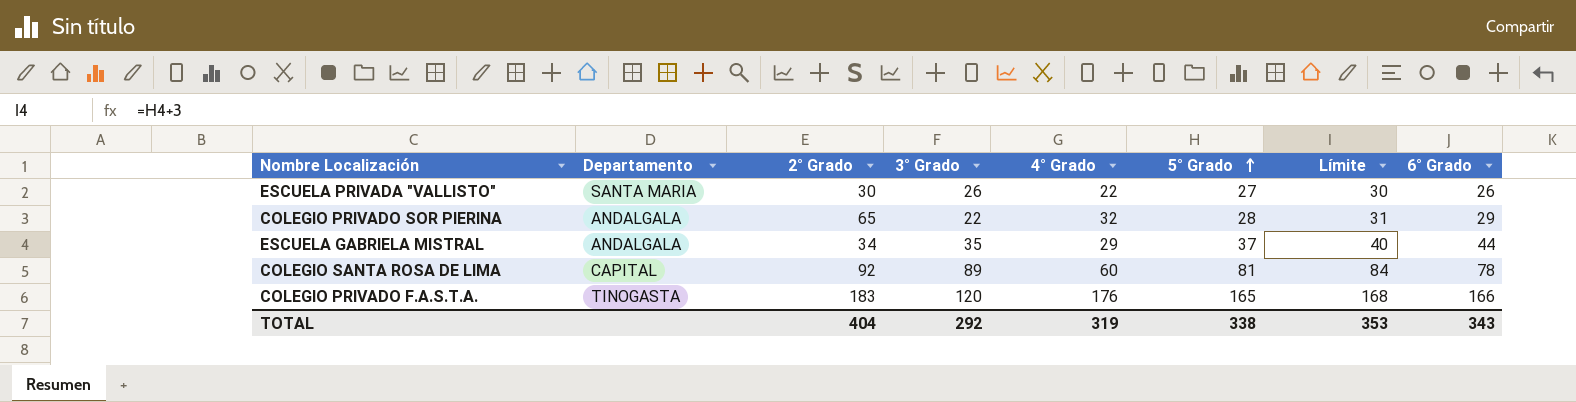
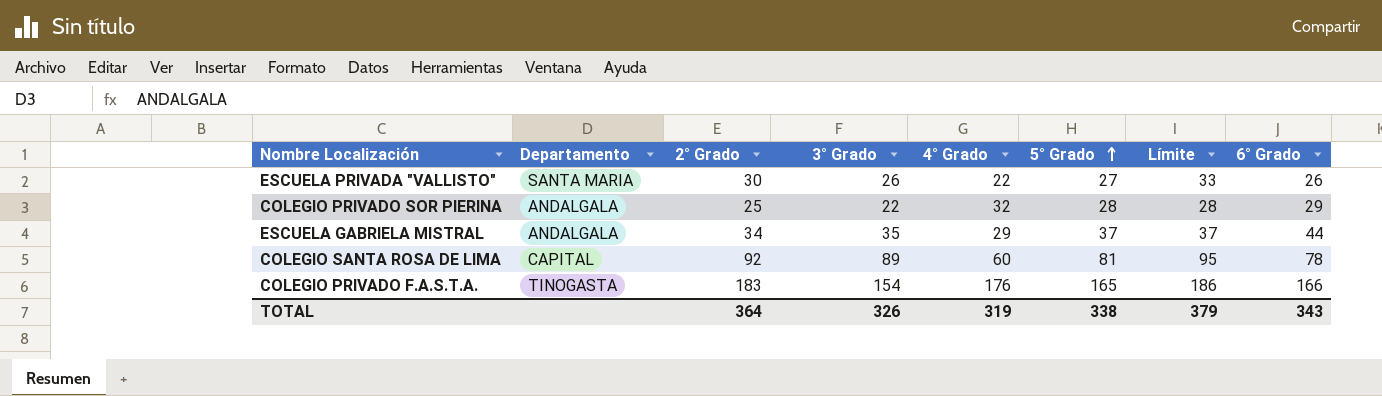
column Límite | formula: [5° Grado] + 3 -> [2° Grado] + 3
COLEGIO PRIVADO SOR PIERINA | 2° Grado: 65 -> 25
COLEGIO PRIVADO F.A.S.T.A. | 3° Grado: 120 -> 154
TOTAL | 2° Grado: 404 -> 364
TOTAL | 3° Grado: 292 -> 326
TOTAL | Límite: 353 -> 379

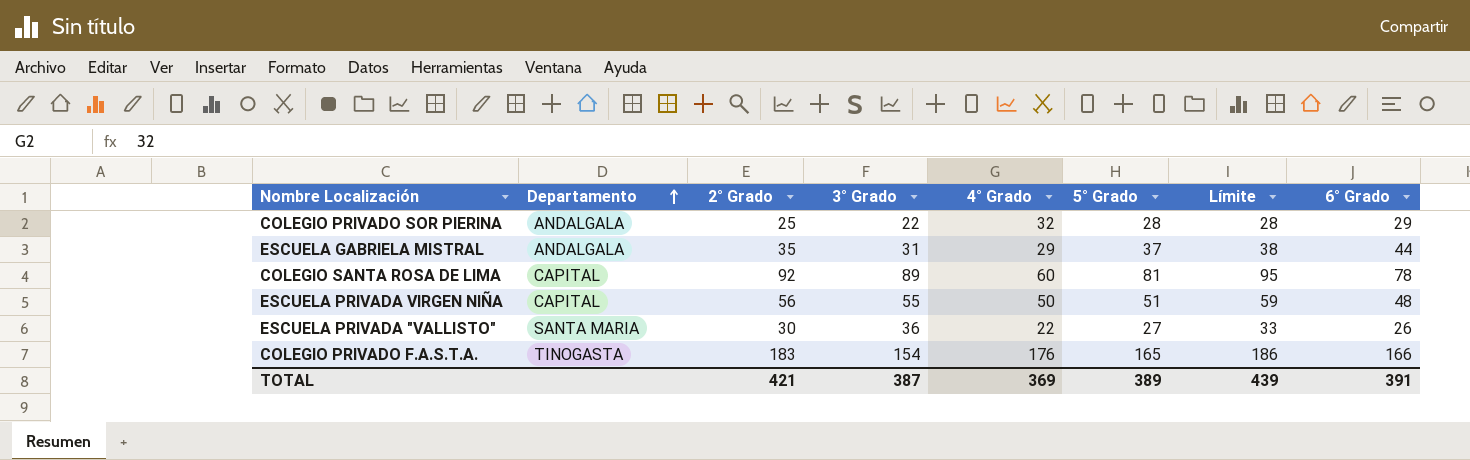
row order: 5° Grado ascending -> Departamento ascending
ESCUELA GABRIELA MISTRAL | 2° Grado: 34 -> 35
ESCUELA GABRIELA MISTRAL | 3° Grado: 35 -> 31
ESCUELA GABRIELA MISTRAL | Límite: 37 -> 38
row ESCUELA PRIVADA VIRGEN NIÑA: none -> CAPITAL | 56 | 55 | 50 | 51 | 59 | 48
ESCUELA PRIVADA "VALLISTO" | 3° Grado: 26 -> 36
TOTAL | 2° Grado: 364 -> 421
TOTAL | 3° Grado: 326 -> 387
TOTAL | 4° Grado: 319 -> 369
TOTAL | 5° Grado: 338 -> 389
TOTAL | Límite: 379 -> 439
TOTAL | 6° Grado: 343 -> 391

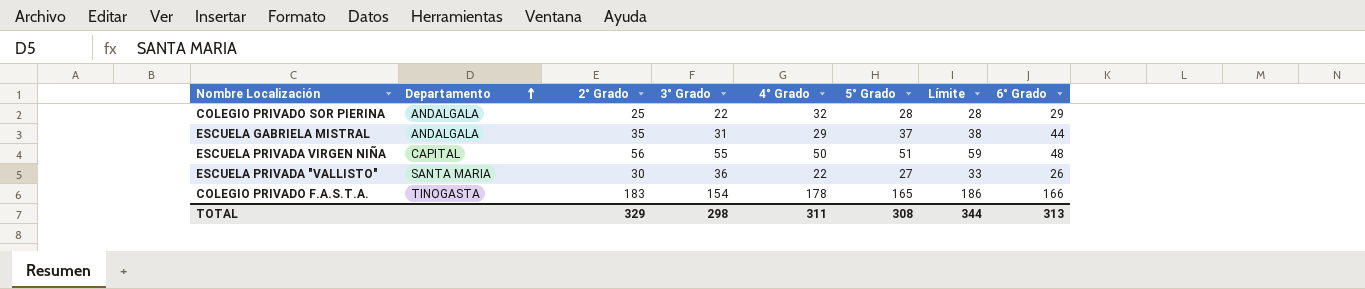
row COLEGIO SANTA ROSA DE LIMA: CAPITAL | 92 | 89 | 60 | 81 | 95 | 78 -> none
COLEGIO PRIVADO F.A.S.T.A. | 4° Grado: 176 -> 178
TOTAL | 2° Grado: 421 -> 329
TOTAL | 3° Grado: 387 -> 298
TOTAL | 4° Grado: 369 -> 311
TOTAL | 5° Grado: 389 -> 308
TOTAL | Límite: 439 -> 344
TOTAL | 6° Grado: 391 -> 313

